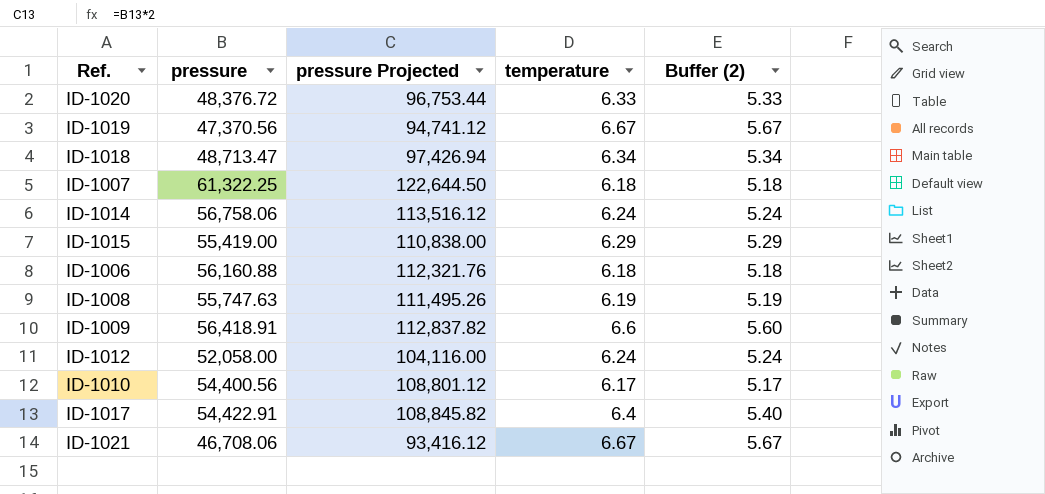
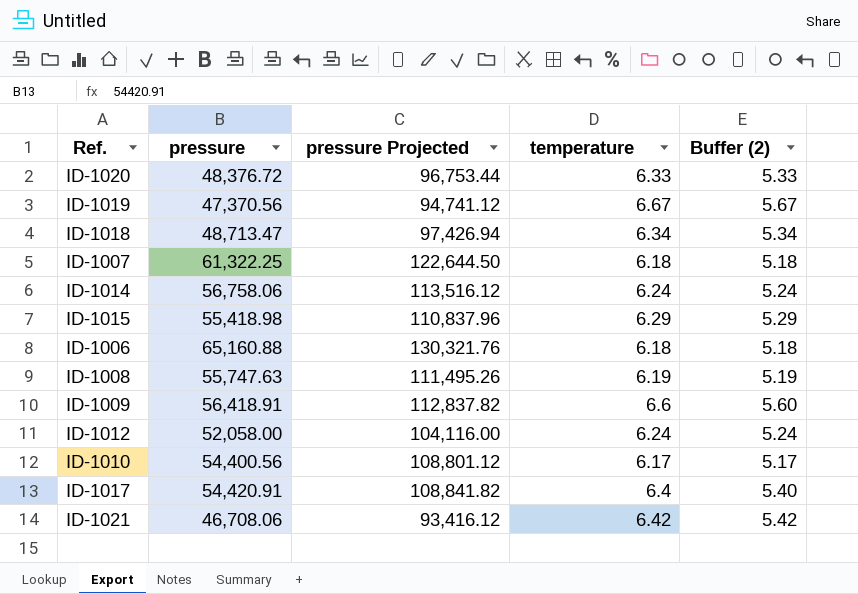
ID-1015 | pressure: 55,419.00 -> 55,418.98
ID-1015 | pressure Projected: 110,838.00 -> 110,837.96
ID-1006 | pressure: 56,160.88 -> 65,160.88
ID-1006 | pressure Projected: 112,321.76 -> 130,321.76
ID-1017 | pressure: 54,422.91 -> 54,420.91
ID-1017 | pressure Projected: 108,845.82 -> 108,841.82
ID-1021 | temperature: 6.67 -> 6.42
ID-1021 | Buffer (2): 5.67 -> 5.42

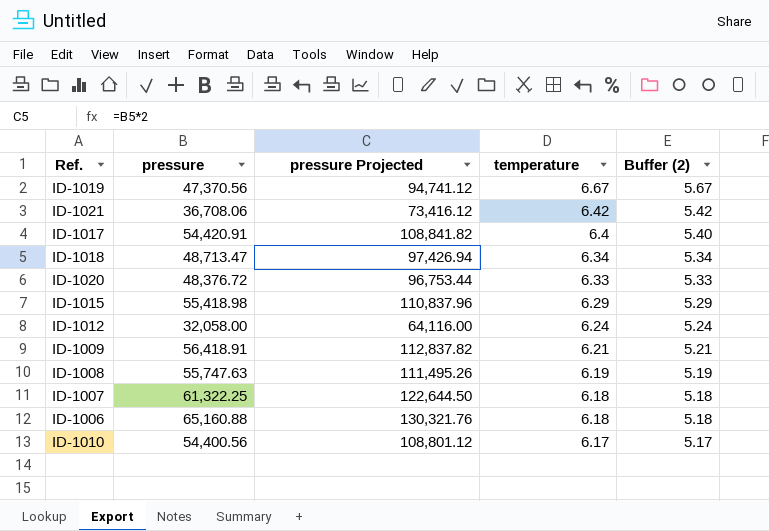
row order: none -> temperature descending
row ID-1014: 56,758.06 | 113,516.12 | 6.24 | 5.24 -> none
ID-1021 | pressure: 46,708.06 -> 36,708.06
ID-1021 | pressure Projected: 93,416.12 -> 73,416.12
ID-1012 | pressure: 52,058.00 -> 32,058.00
ID-1012 | pressure Projected: 104,116.00 -> 64,116.00
ID-1009 | temperature: 6.6 -> 6.21
ID-1009 | Buffer (2): 5.60 -> 5.21

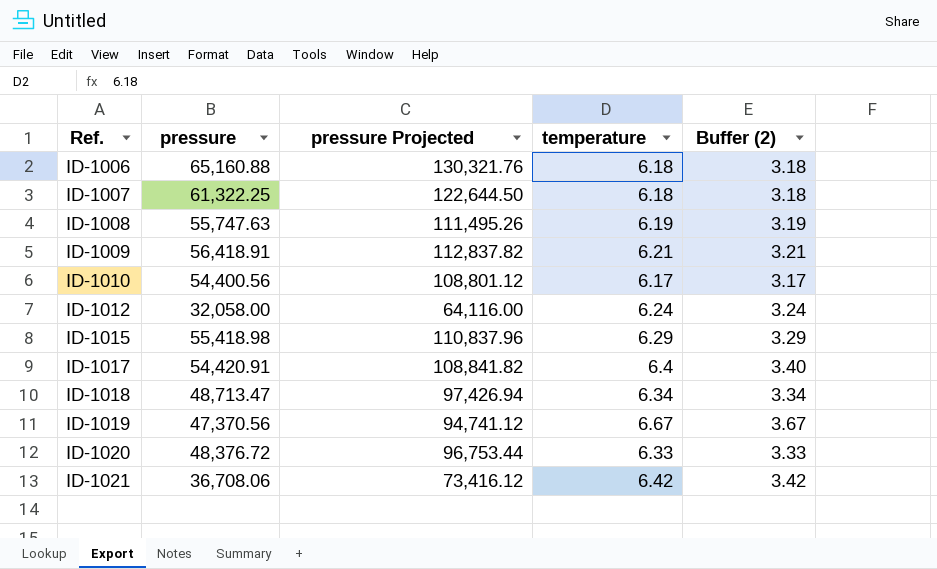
row order: temperature descending -> Ref. ascending
column Buffer (2) | formula: [temperature] - 1 -> [temperature] - 3

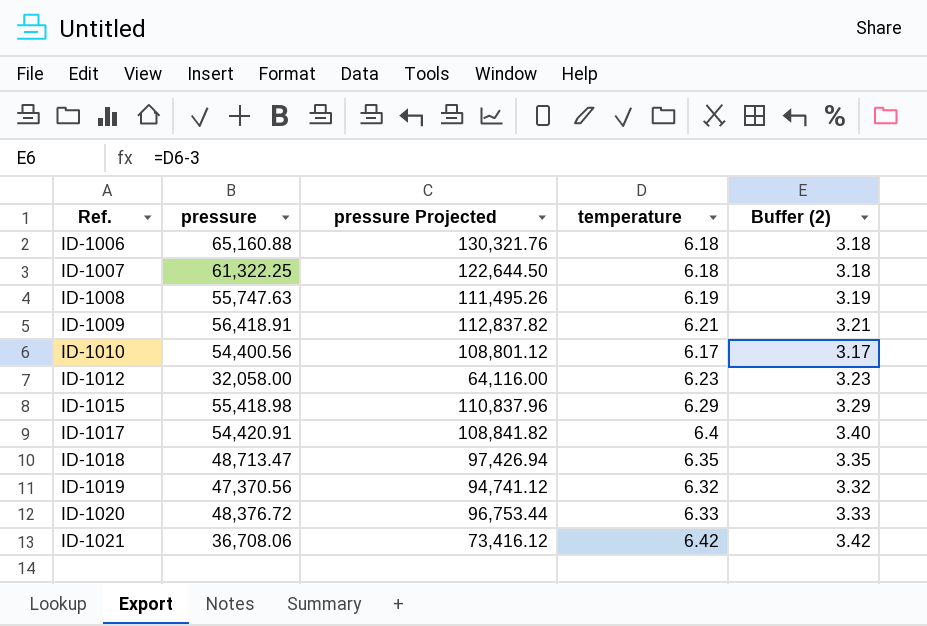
ID-1012 | temperature: 6.24 -> 6.23
ID-1012 | Buffer (2): 3.24 -> 3.23
ID-1018 | temperature: 6.34 -> 6.35
ID-1018 | Buffer (2): 3.34 -> 3.35
ID-1019 | temperature: 6.67 -> 6.32
ID-1019 | Buffer (2): 3.67 -> 3.32

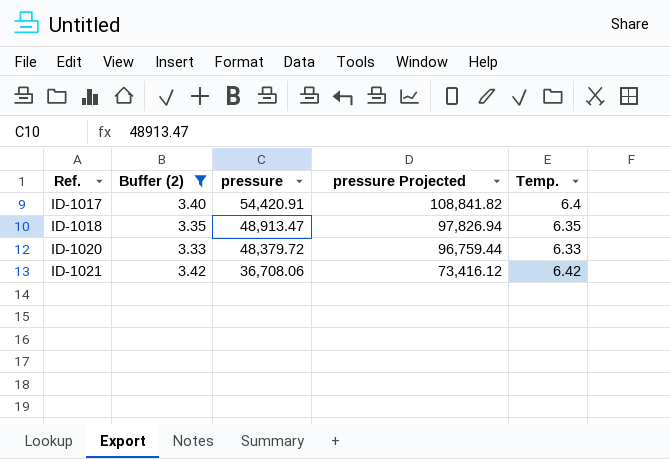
filter: none -> Buffer (2) >= 3.33
column Buffer (2) | position: 5 -> 2
column name: temperature -> Temp.
ID-1018 | pressure: 48,713.47 -> 48,913.47
ID-1018 | pressure Projected: 97,426.94 -> 97,826.94
ID-1020 | pressure: 48,376.72 -> 48,379.72
ID-1020 | pressure Projected: 96,753.44 -> 96,759.44

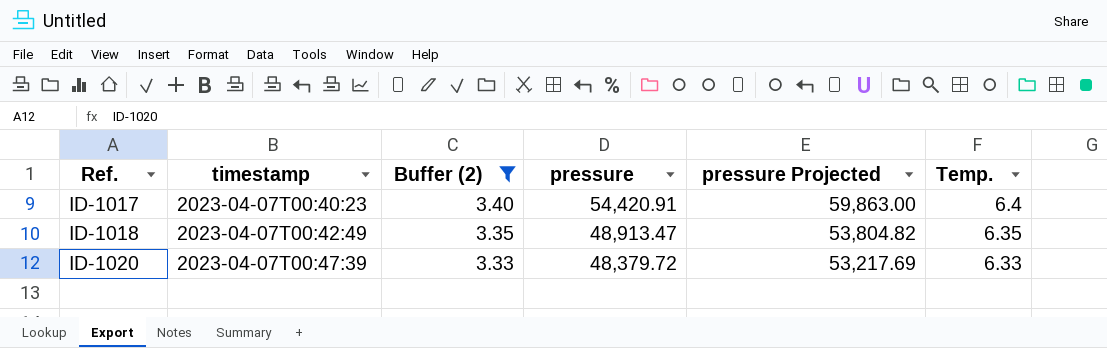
column timestamp | position: none -> 2
column pressure Projected | formula: [pressure] * 2 -> [pressure] * 1.1
row ID-1021: 3.42 | 36,708.06 | 73,416.12 | 6.42 -> none

